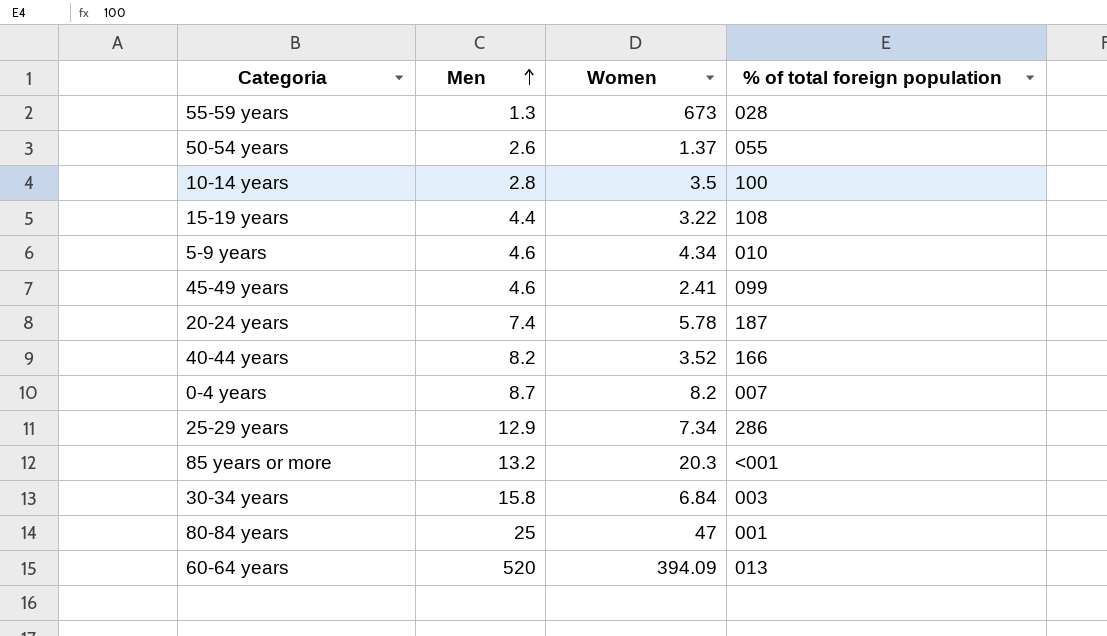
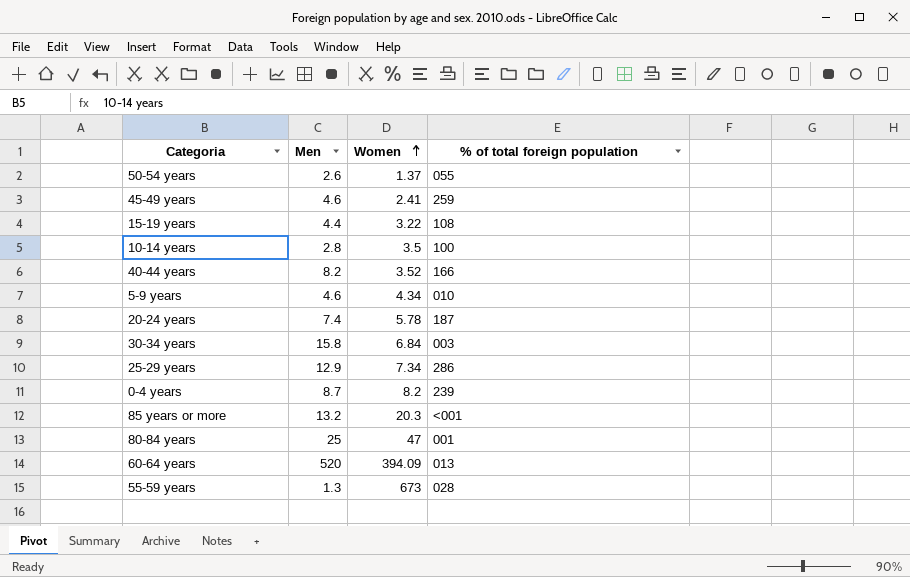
row order: Men ascending -> Women ascending
45-49 years | % of total foreign population: 099 -> 259
0-4 years | % of total foreign population: 007 -> 239

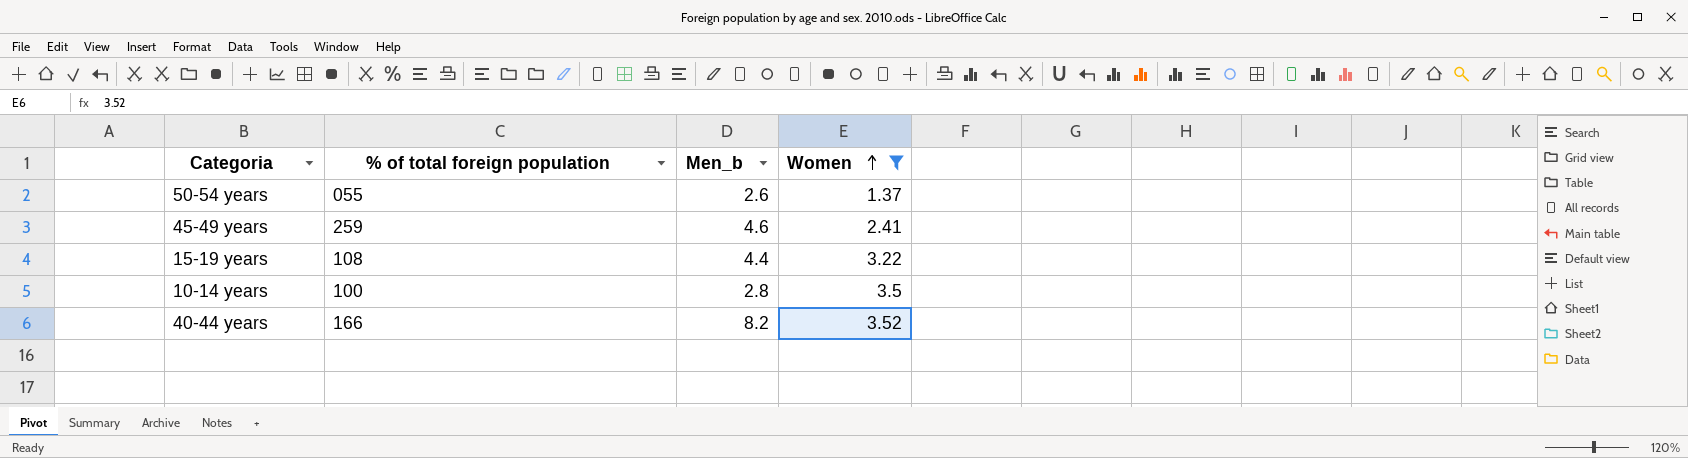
filter: none -> Women <= 3.52
column % of total foreign population | position: 4 -> 2
column name: Men -> Men_b

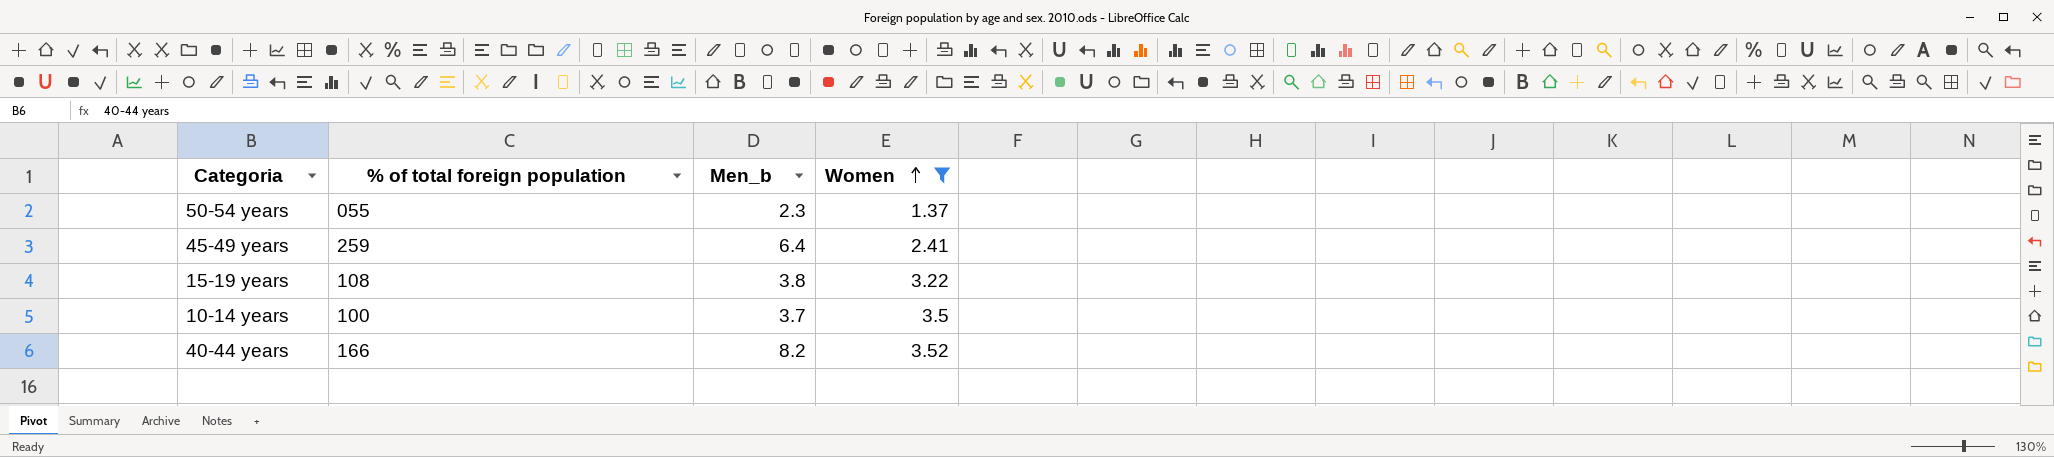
50-54 years | Men_b: 2.6 -> 2.3
45-49 years | Men_b: 4.6 -> 6.4
15-19 years | Men_b: 4.4 -> 3.8
10-14 years | Men_b: 2.8 -> 3.7

